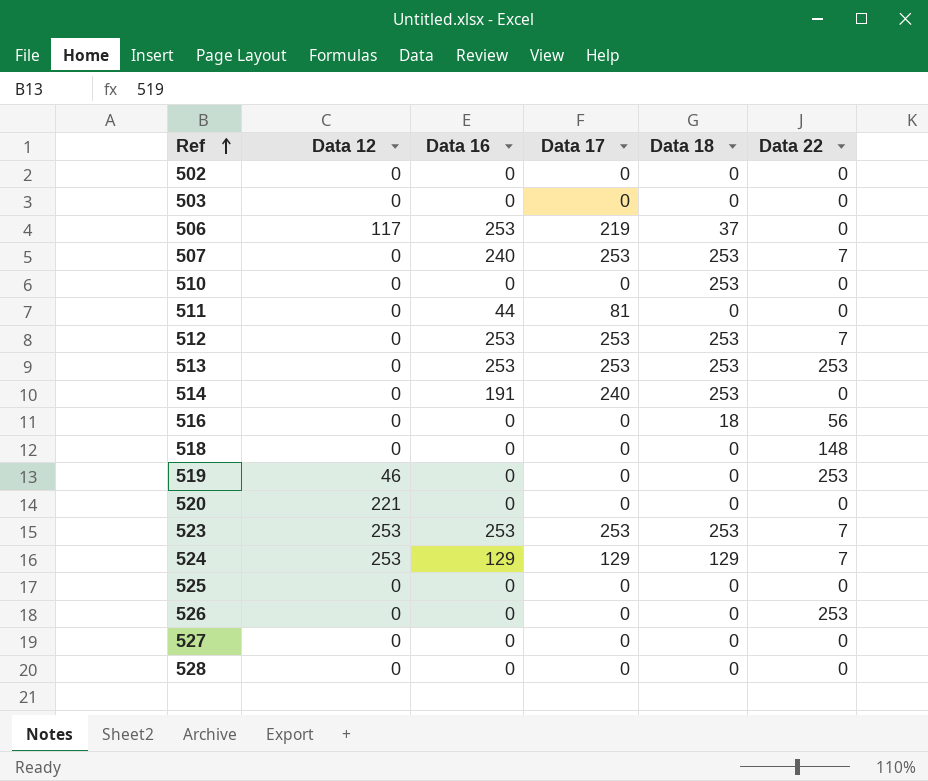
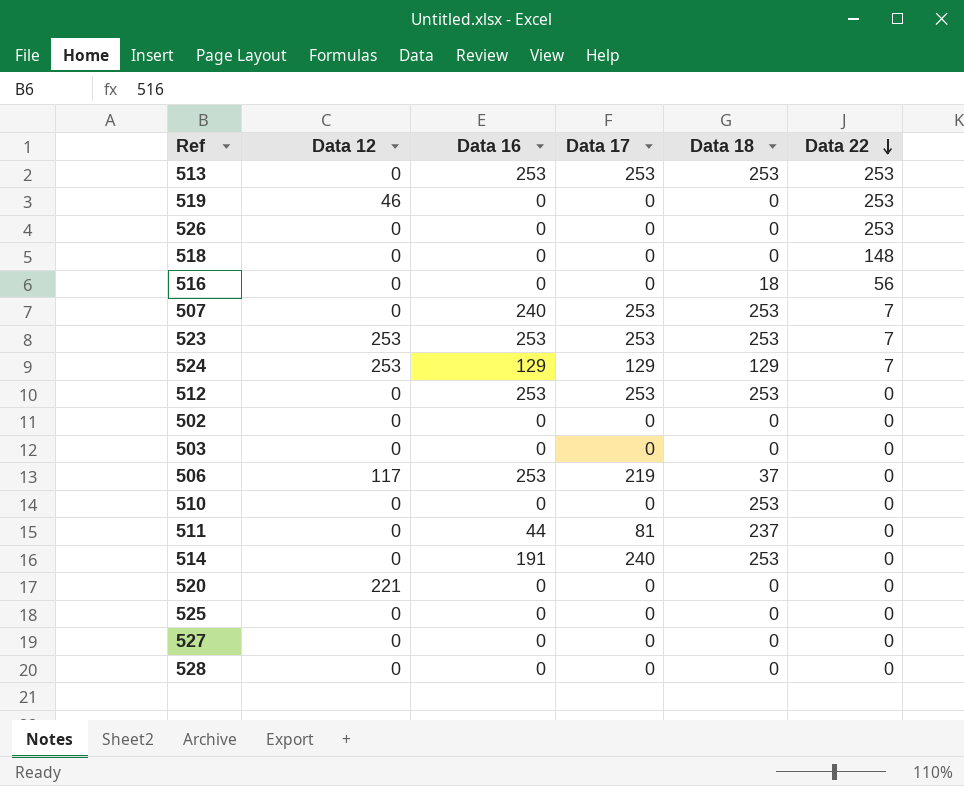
row order: Ref ascending -> Data 22 descending
512 | Data 22: 7 -> 0
511 | Data 18: 0 -> 237

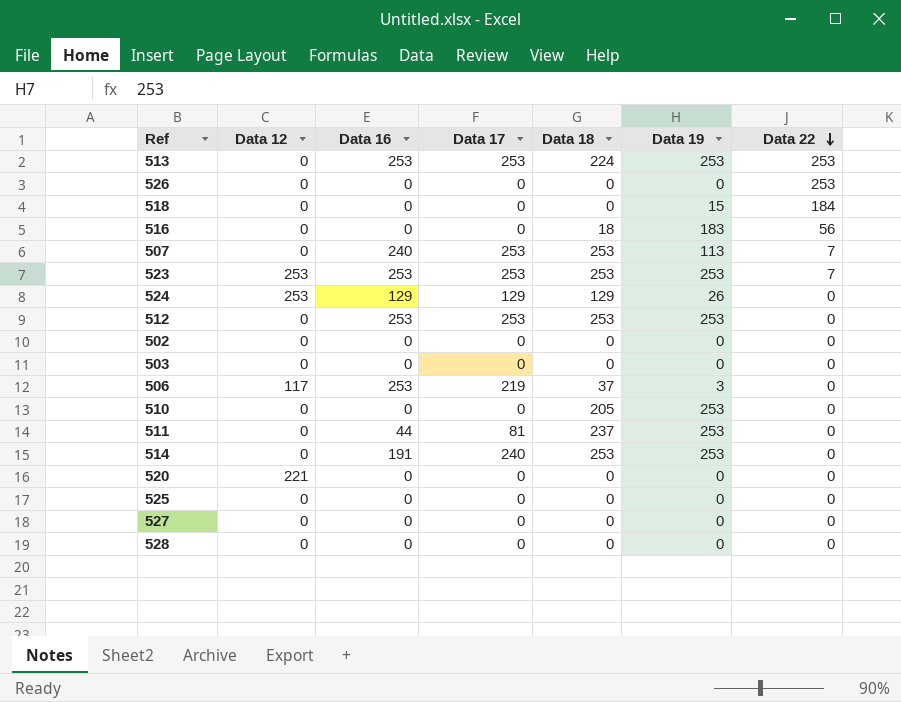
column Data 19 | position: none -> 6
row 519: 46 | 0 | 0 | 0 | 253 -> none
513 | Data 18: 253 -> 224
518 | Data 22: 148 -> 184
524 | Data 22: 7 -> 0
510 | Data 18: 253 -> 205

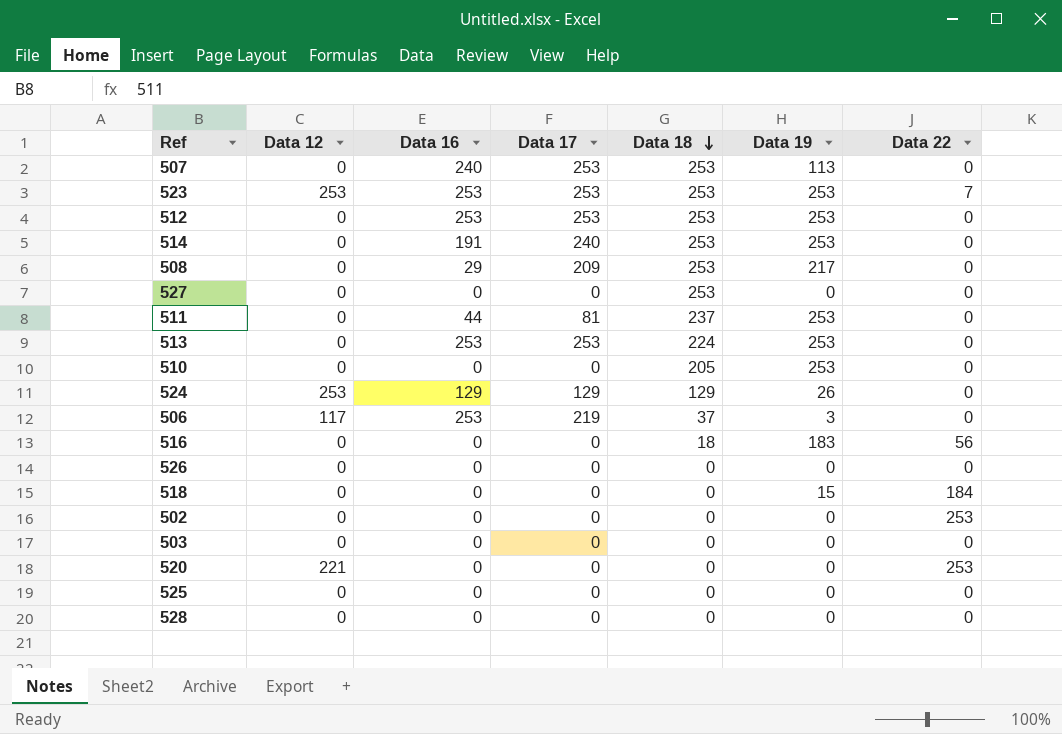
row order: Data 22 descending -> Data 18 descending
507 | Data 22: 7 -> 0
row 508: none -> 0 | 29 | 209 | 253 | 217 | 0
527 | Data 18: 0 -> 253
513 | Data 22: 253 -> 0
526 | Data 22: 253 -> 0
502 | Data 22: 0 -> 253
520 | Data 22: 0 -> 253

